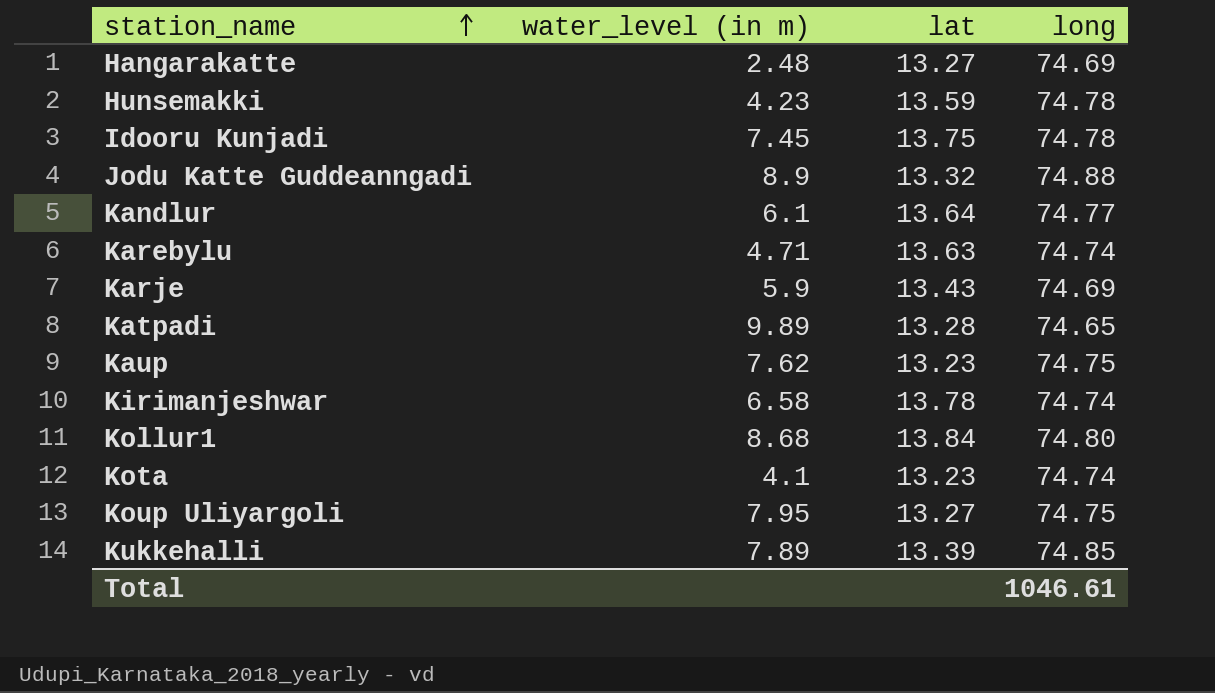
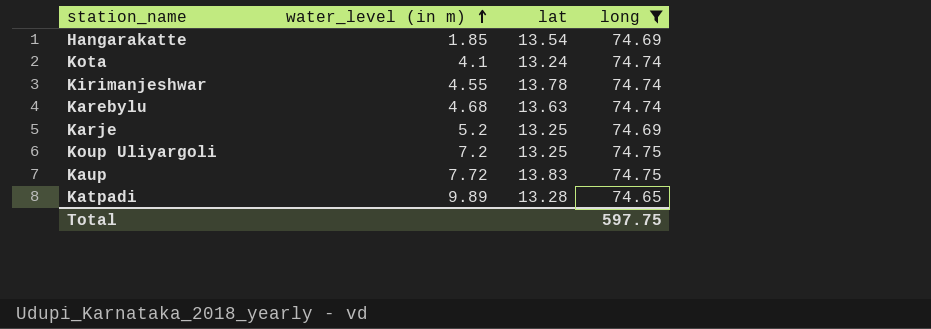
filter: none -> long <= 74.75
row order: station_name ascending -> water_level (in m) ascending
Hangarakatte | water_level (in m): 2.48 -> 1.85
Hangarakatte | lat: 13.27 -> 13.54
Kota | lat: 13.23 -> 13.24
Kirimanjeshwar | water_level (in m): 6.58 -> 4.55
Karebylu | water_level (in m): 4.71 -> 4.68
Karje | water_level (in m): 5.9 -> 5.2
Karje | lat: 13.43 -> 13.25
Koup Uliyargoli | water_level (in m): 7.95 -> 7.2
Koup Uliyargoli | lat: 13.27 -> 13.25
Kaup | water_level (in m): 7.62 -> 7.72
Kaup | lat: 13.23 -> 13.83
Total | long: 1046.61 -> 597.75

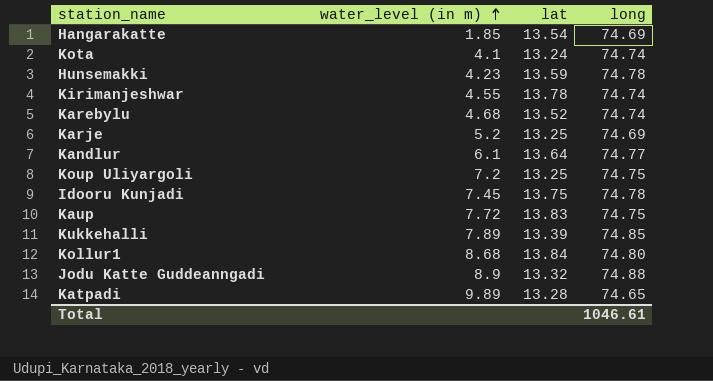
filter: long <= 74.75 -> none
Karebylu | lat: 13.63 -> 13.52
Total | long: 597.75 -> 1046.61

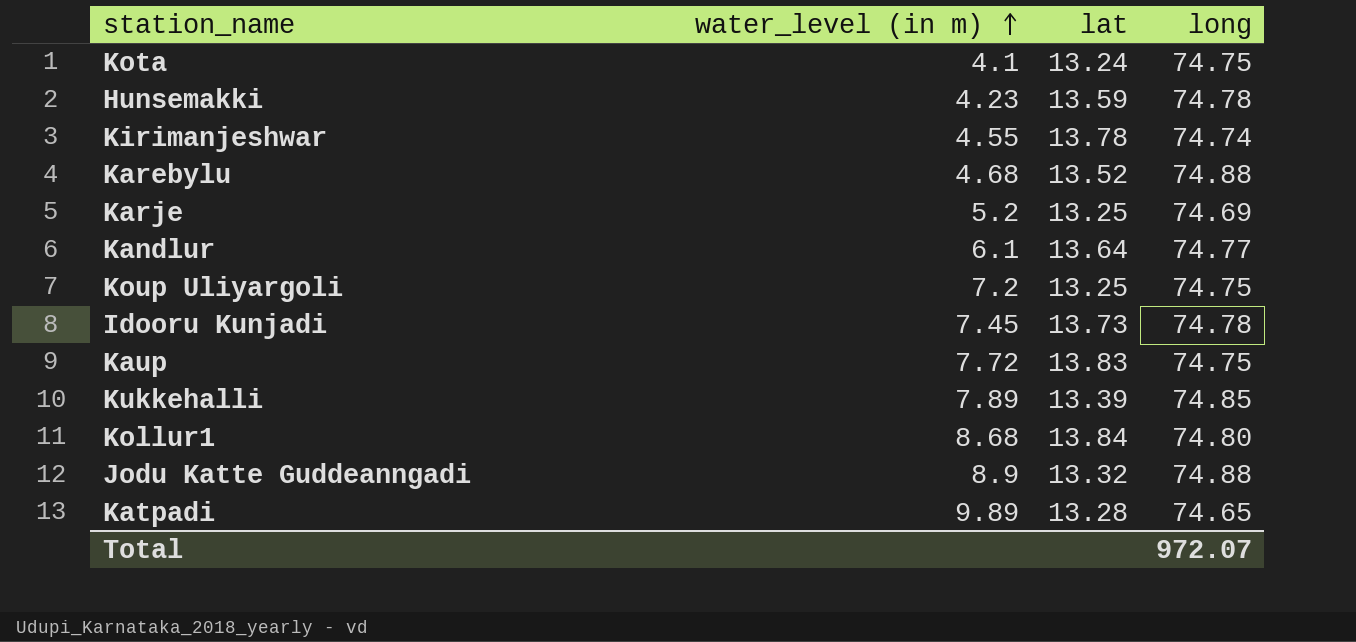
row Hangarakatte: 1.85 | 13.54 | 74.69 -> none
Kota | long: 74.74 -> 74.75
Karebylu | long: 74.74 -> 74.88
Idooru Kunjadi | lat: 13.75 -> 13.73
Total | long: 1046.61 -> 972.07

